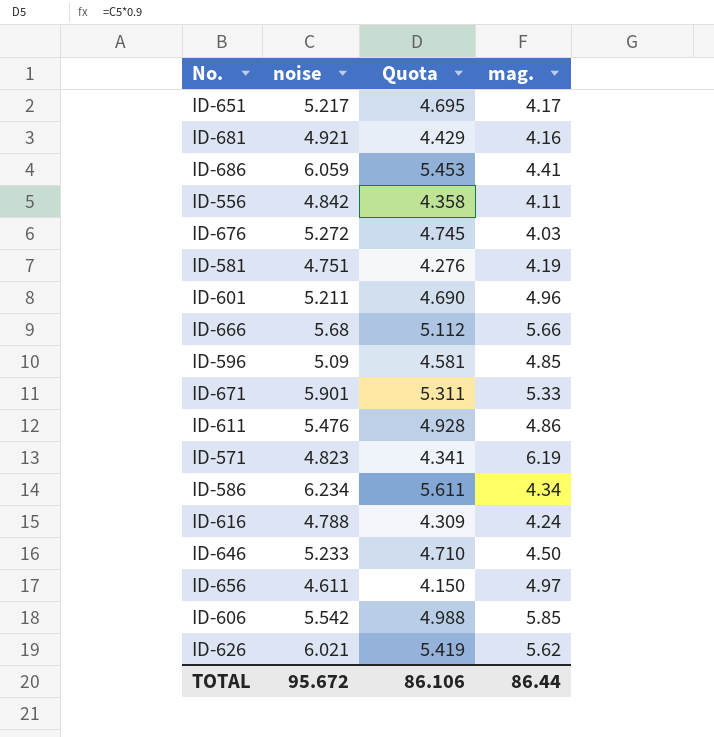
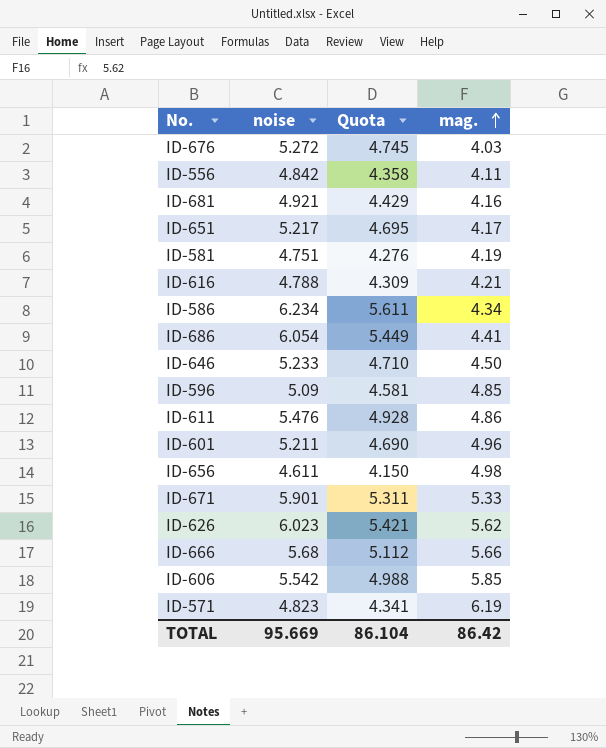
row order: none -> mag. ascending
ID-616 | mag.: 4.24 -> 4.21
ID-686 | noise: 6.059 -> 6.054
ID-686 | Quota: 5.453 -> 5.449
ID-656 | mag.: 4.97 -> 4.98
ID-626 | noise: 6.021 -> 6.023
ID-626 | Quota: 5.419 -> 5.421
TOTAL | noise: 95.672 -> 95.669
TOTAL | Quota: 86.106 -> 86.104
TOTAL | mag.: 86.44 -> 86.42

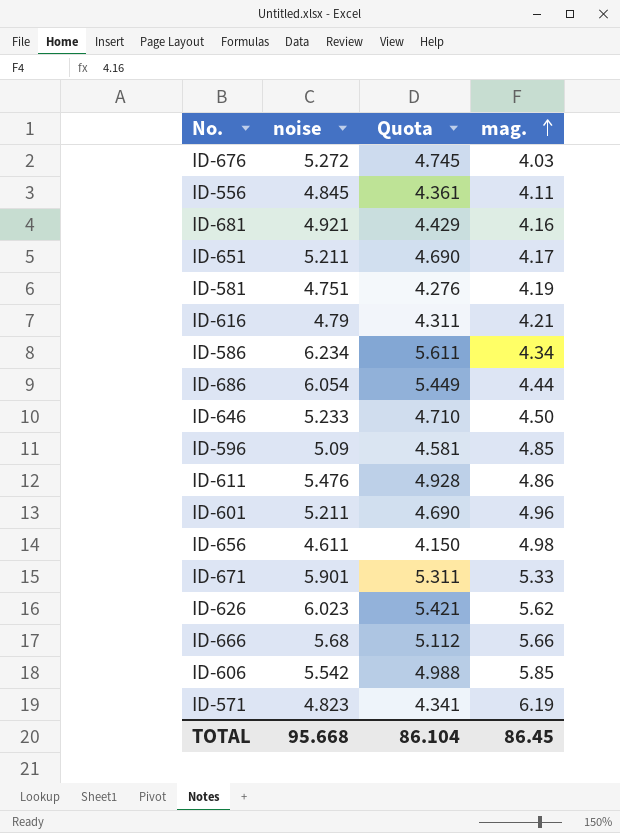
ID-556 | noise: 4.842 -> 4.845
ID-556 | Quota: 4.358 -> 4.361
ID-651 | noise: 5.217 -> 5.211
ID-651 | Quota: 4.695 -> 4.690
ID-616 | noise: 4.788 -> 4.79
ID-616 | Quota: 4.309 -> 4.311
ID-686 | mag.: 4.41 -> 4.44
TOTAL | noise: 95.669 -> 95.668
TOTAL | mag.: 86.42 -> 86.45

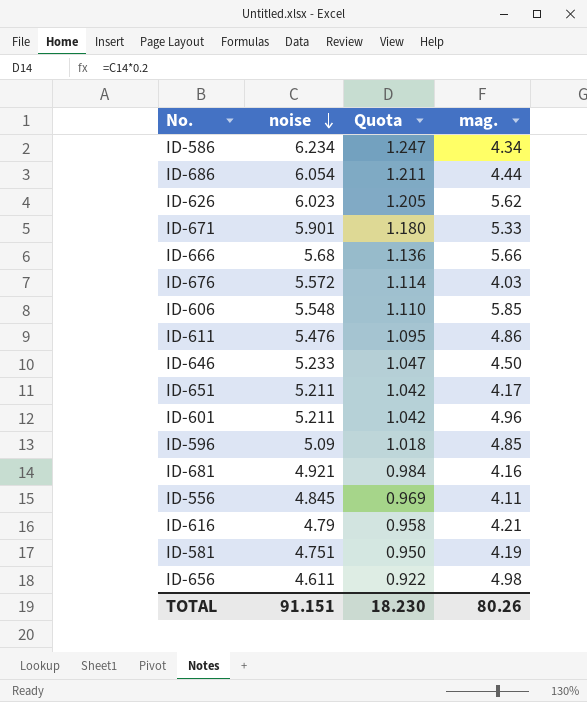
row order: mag. ascending -> noise descending
column Quota | formula: [noise] * 0.9 -> [noise] * 0.2
row ID-571: 4.823 | 4.341 | 6.19 -> none
ID-676 | noise: 5.272 -> 5.572
ID-606 | noise: 5.542 -> 5.548
TOTAL | noise: 95.668 -> 91.151
TOTAL | Quota: 86.104 -> 18.230
TOTAL | mag.: 86.45 -> 80.26

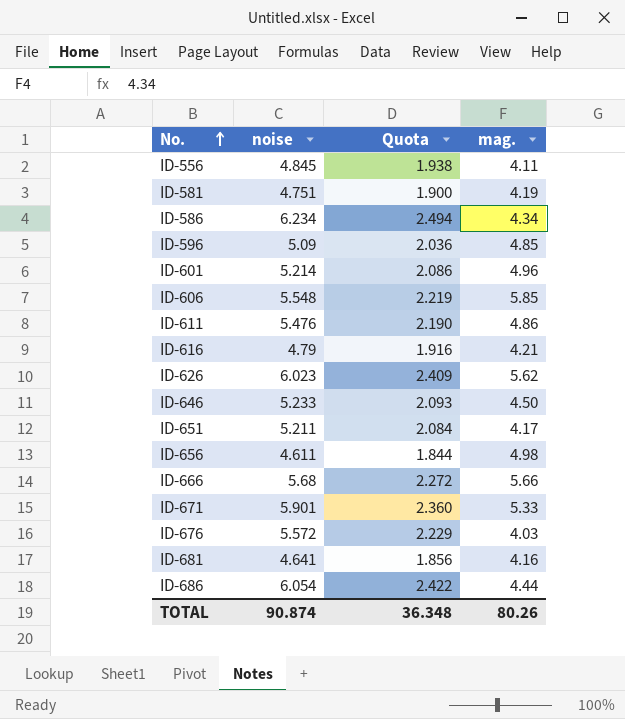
row order: noise descending -> No. ascending
column Quota | formula: [noise] * 0.2 -> [noise] * 0.4
ID-601 | noise: 5.211 -> 5.214
ID-681 | noise: 4.921 -> 4.641
TOTAL | noise: 91.151 -> 90.874
TOTAL | Quota: 18.230 -> 36.348

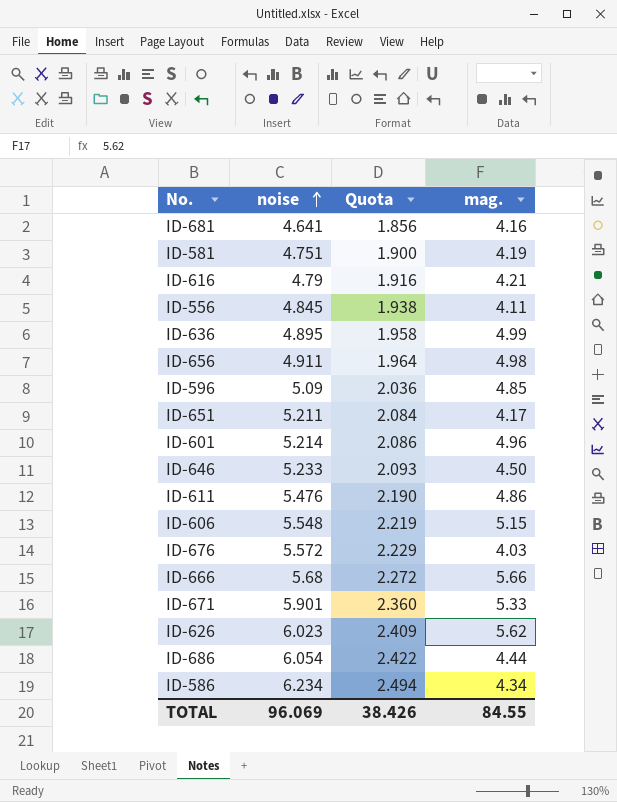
row order: No. ascending -> noise ascending
row ID-636: none -> 4.895 | 1.958 | 4.99
ID-656 | noise: 4.611 -> 4.911
ID-656 | Quota: 1.844 -> 1.964
ID-606 | mag.: 5.85 -> 5.15
TOTAL | noise: 90.874 -> 96.069
TOTAL | Quota: 36.348 -> 38.426
TOTAL | mag.: 80.26 -> 84.55

